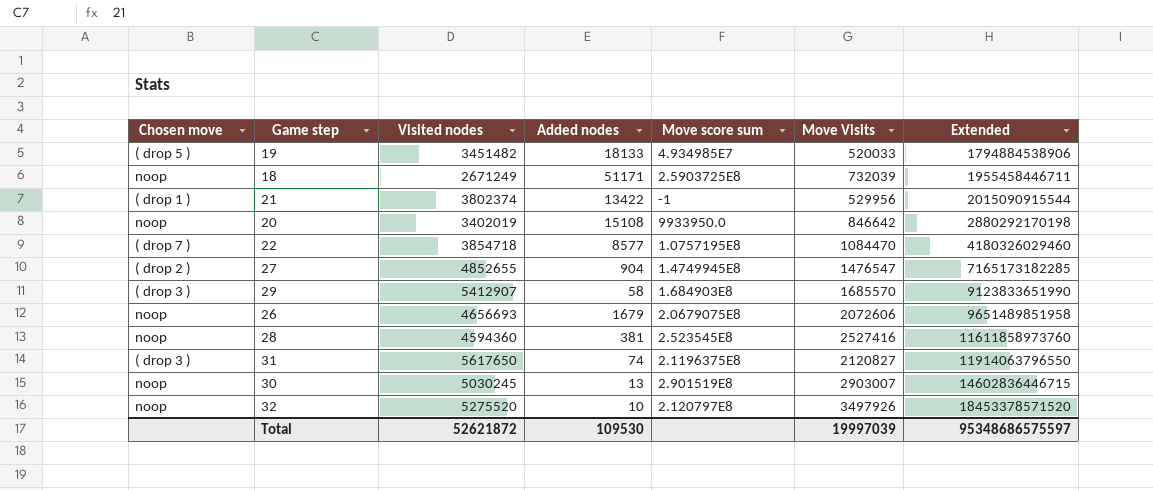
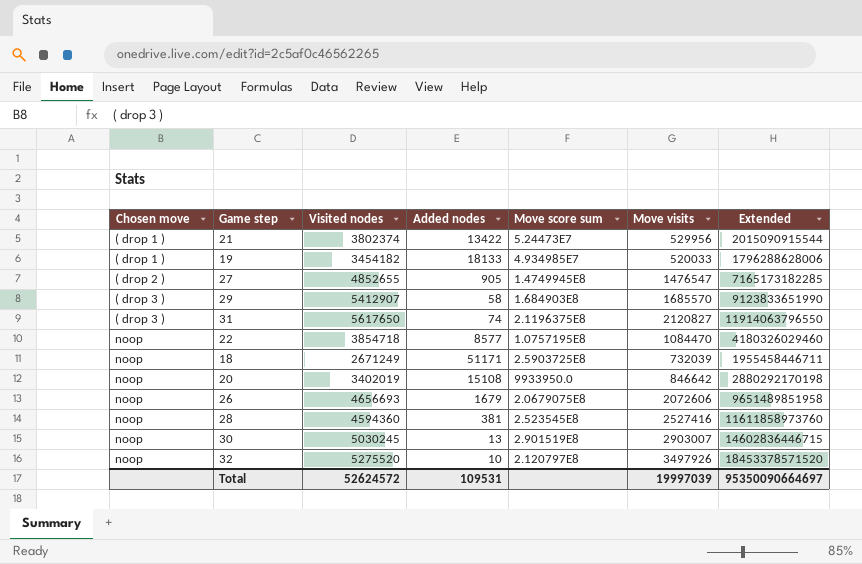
row order: Extended ascending -> Chosen move ascending
column name: Move Visits -> Move visits
21 | Move score sum: -1 -> 5.24473E7
19 | Chosen move: ( drop 5 ) -> ( drop 1 )
19 | Visited nodes: 3451482 -> 3454182
19 | Extended: 1794884538906 -> 1796288628006
27 | Added nodes: 904 -> 905
22 | Chosen move: ( drop 7 ) -> noop
Total | Visited nodes: 52621872 -> 52624572
Total | Added nodes: 109530 -> 109531
Total | Extended: 95348686575597 -> 95350090664697

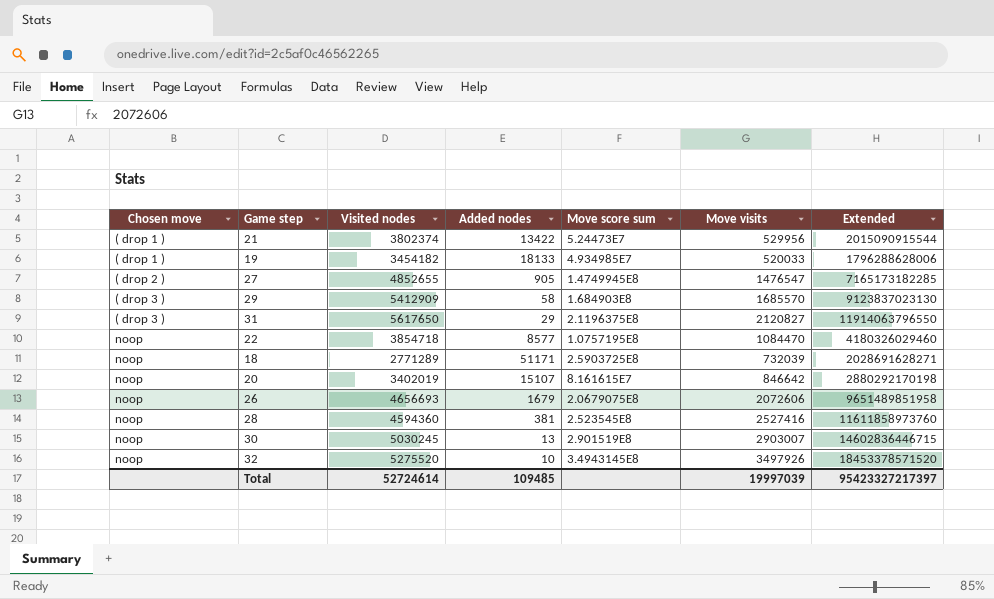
29 | Visited nodes: 5412907 -> 5412909
29 | Extended: 9123833651990 -> 9123837023130
31 | Added nodes: 74 -> 29
18 | Visited nodes: 2671249 -> 2771289
18 | Extended: 1955458446711 -> 2028691628271
20 | Added nodes: 15108 -> 15107
20 | Move score sum: 9933950.0 -> 8.161615E7
32 | Move score sum: 2.120797E8 -> 3.4943145E8
Total | Visited nodes: 52624572 -> 52724614
Total | Added nodes: 109531 -> 109485
Total | Extended: 95350090664697 -> 95423327217397

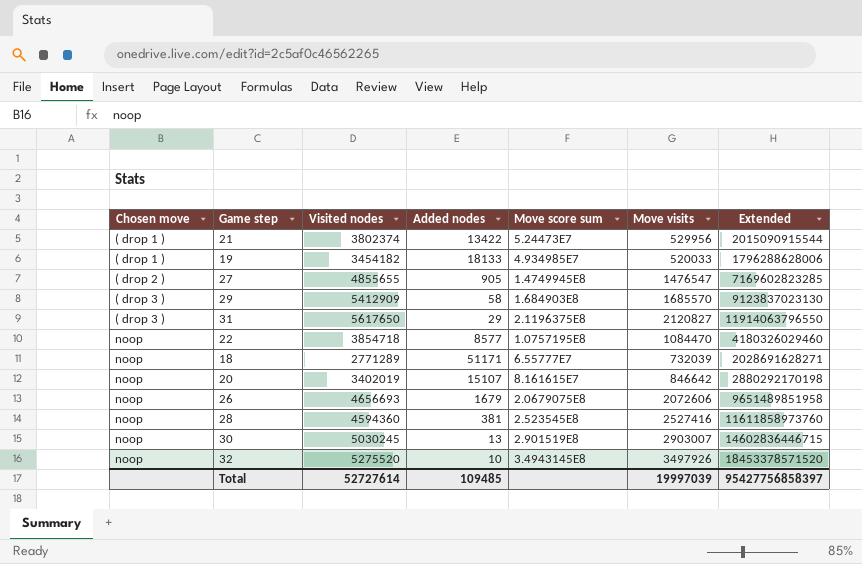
27 | Visited nodes: 4852655 -> 4855655
27 | Extended: 7165173182285 -> 7169602823285
18 | Move score sum: 2.5903725E8 -> 6.55777E7
Total | Visited nodes: 52724614 -> 52727614
Total | Extended: 95423327217397 -> 95427756858397

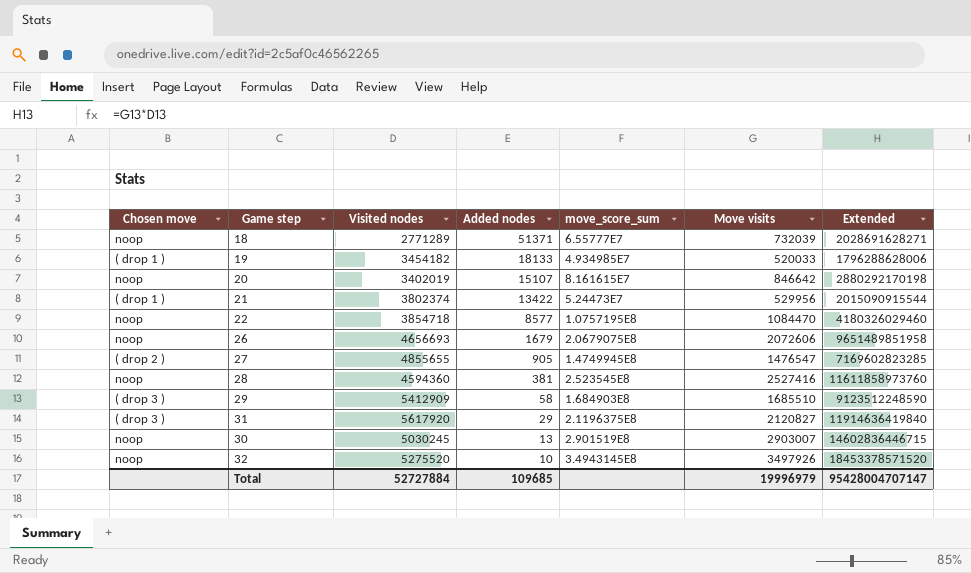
row order: Chosen move ascending -> Added nodes descending
column name: Move score sum -> move_score_sum
18 | Added nodes: 51171 -> 51371
29 | Move visits: 1685570 -> 1685510
29 | Extended: 9123837023130 -> 9123512248590
31 | Visited nodes: 5617650 -> 5617920
31 | Extended: 11914063796550 -> 11914636419840
Total | Visited nodes: 52727614 -> 52727884
Total | Added nodes: 109485 -> 109685
Total | Move visits: 19997039 -> 19996979
Total | Extended: 95427756858397 -> 95428004707147

